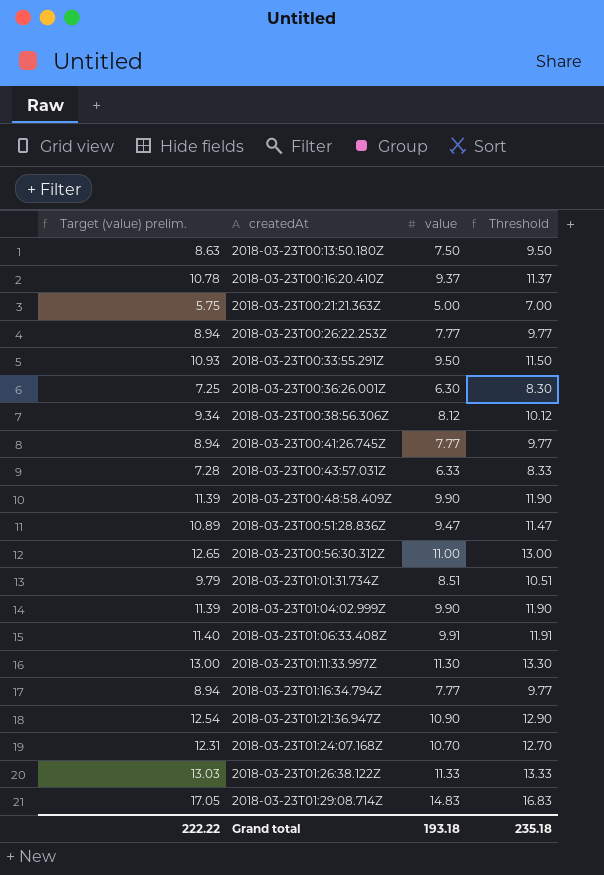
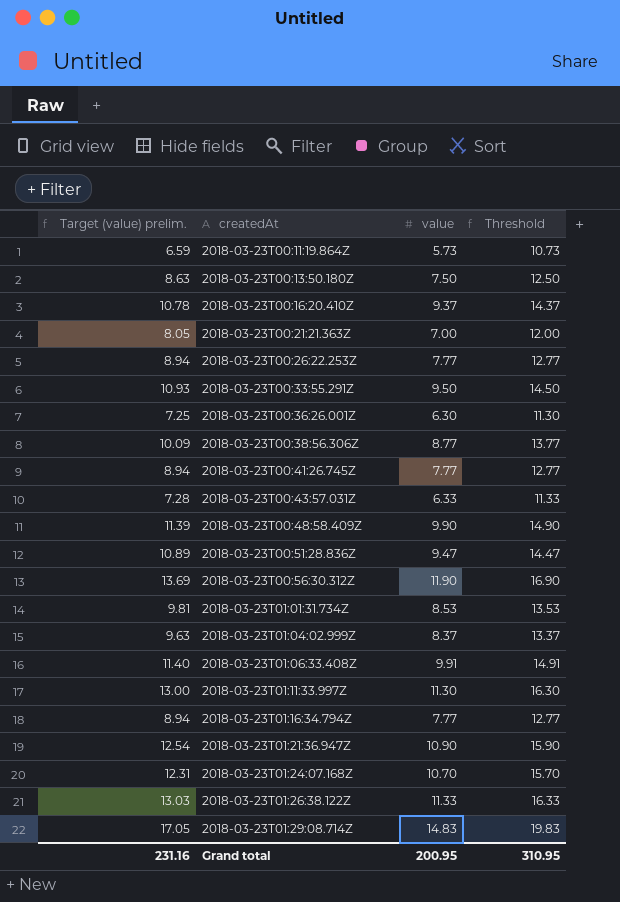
column Threshold | formula: [value] + 2 -> [value] + 5
row 2018-03-23T00:11:19.864Z: none -> 6.59 | 5.73 | 10.73
2018-03-23T00:21:21.363Z | Target (value) prelim.: 5.75 -> 8.05
2018-03-23T00:21:21.363Z | value: 5.00 -> 7.00
2018-03-23T00:38:56.306Z | Target (value) prelim.: 9.34 -> 10.09
2018-03-23T00:38:56.306Z | value: 8.12 -> 8.77
2018-03-23T00:56:30.312Z | Target (value) prelim.: 12.65 -> 13.69
2018-03-23T00:56:30.312Z | value: 11.00 -> 11.90
2018-03-23T01:01:31.734Z | Target (value) prelim.: 9.79 -> 9.81
2018-03-23T01:01:31.734Z | value: 8.51 -> 8.53
2018-03-23T01:04:02.999Z | Target (value) prelim.: 11.39 -> 9.63
2018-03-23T01:04:02.999Z | value: 9.90 -> 8.37
Grand total | Target (value) prelim.: 222.22 -> 231.16
Grand total | value: 193.18 -> 200.95
Grand total | Threshold: 235.18 -> 310.95

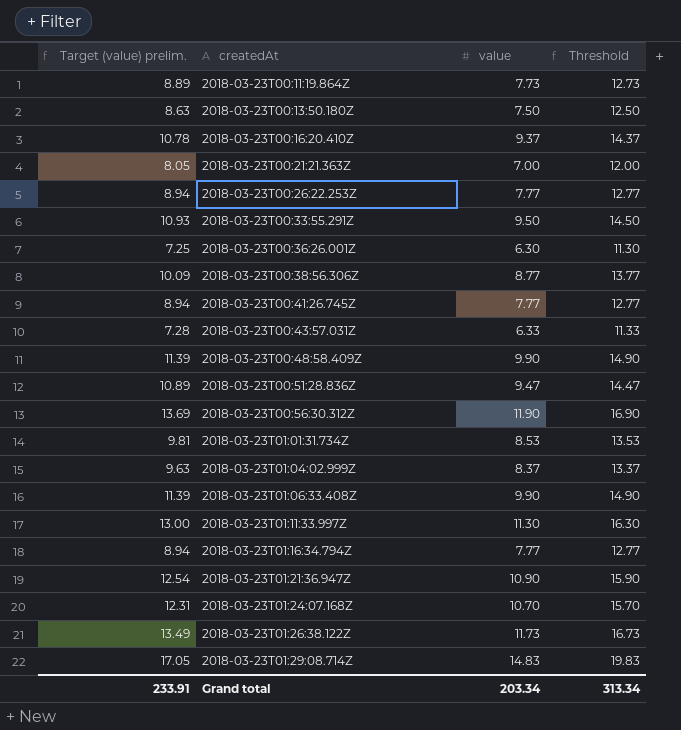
2018-03-23T00:11:19.864Z | Target (value) prelim.: 6.59 -> 8.89
2018-03-23T00:11:19.864Z | value: 5.73 -> 7.73
2018-03-23T00:11:19.864Z | Threshold: 10.73 -> 12.73
2018-03-23T01:06:33.408Z | Target (value) prelim.: 11.40 -> 11.39
2018-03-23T01:06:33.408Z | value: 9.91 -> 9.90
2018-03-23T01:06:33.408Z | Threshold: 14.91 -> 14.90
2018-03-23T01:26:38.122Z | Target (value) prelim.: 13.03 -> 13.49
2018-03-23T01:26:38.122Z | value: 11.33 -> 11.73
2018-03-23T01:26:38.122Z | Threshold: 16.33 -> 16.73
Grand total | Target (value) prelim.: 231.16 -> 233.91
Grand total | value: 200.95 -> 203.34
Grand total | Threshold: 310.95 -> 313.34

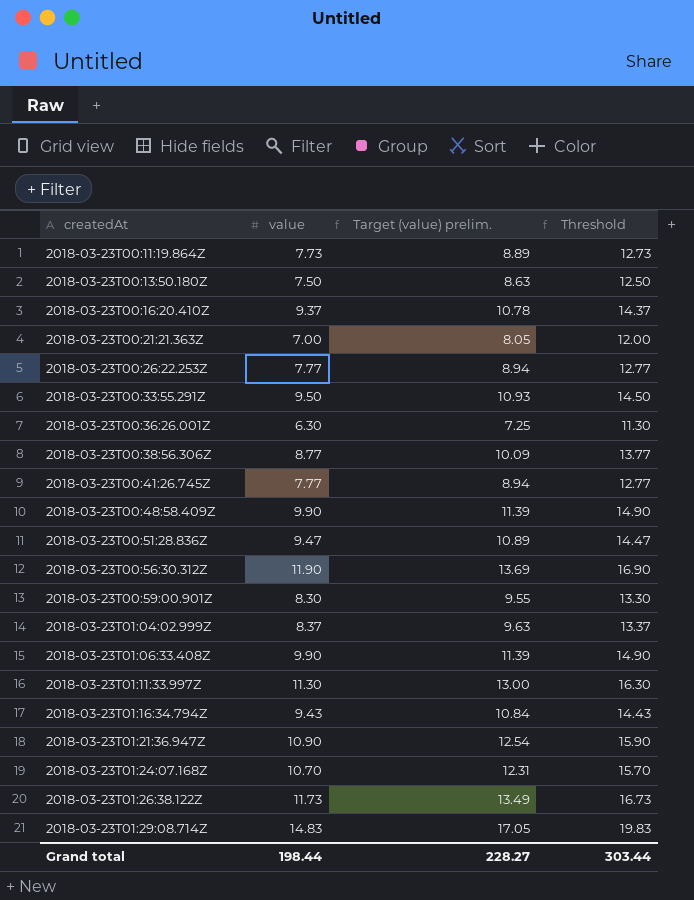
column Target (value) prelim. | position: 1 -> 3
row 2018-03-23T00:43:57.031Z: 7.28 | 6.33 | 11.33 -> none
row 2018-03-23T01:01:31.734Z: 9.81 | 8.53 | 13.53 -> none
row 2018-03-23T00:59:00.901Z: none -> 8.30 | 9.55 | 13.30
2018-03-23T01:16:34.794Z | value: 7.77 -> 9.43
2018-03-23T01:16:34.794Z | Target (value) prelim.: 8.94 -> 10.84
2018-03-23T01:16:34.794Z | Threshold: 12.77 -> 14.43
Grand total | value: 203.34 -> 198.44
Grand total | Target (value) prelim.: 233.91 -> 228.27
Grand total | Threshold: 313.34 -> 303.44

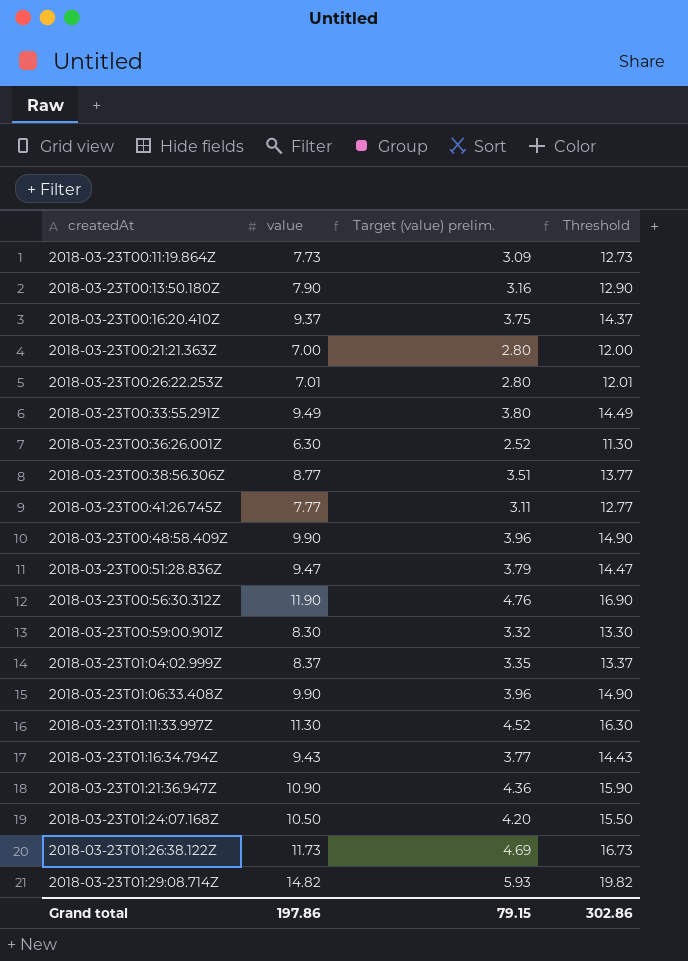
column Target (value) prelim. | formula: [value] * 1.15 -> [value] * 0.4
2018-03-23T00:13:50.180Z | value: 7.50 -> 7.90
2018-03-23T00:13:50.180Z | Threshold: 12.50 -> 12.90
2018-03-23T00:26:22.253Z | value: 7.77 -> 7.01
2018-03-23T00:26:22.253Z | Threshold: 12.77 -> 12.01
2018-03-23T00:33:55.291Z | value: 9.50 -> 9.49
2018-03-23T00:33:55.291Z | Threshold: 14.50 -> 14.49
2018-03-23T01:24:07.168Z | value: 10.70 -> 10.50
2018-03-23T01:24:07.168Z | Threshold: 15.70 -> 15.50
2018-03-23T01:29:08.714Z | value: 14.83 -> 14.82
2018-03-23T01:29:08.714Z | Threshold: 19.83 -> 19.82
Grand total | value: 198.44 -> 197.86
Grand total | Target (value) prelim.: 228.27 -> 79.15
Grand total | Threshold: 303.44 -> 302.86

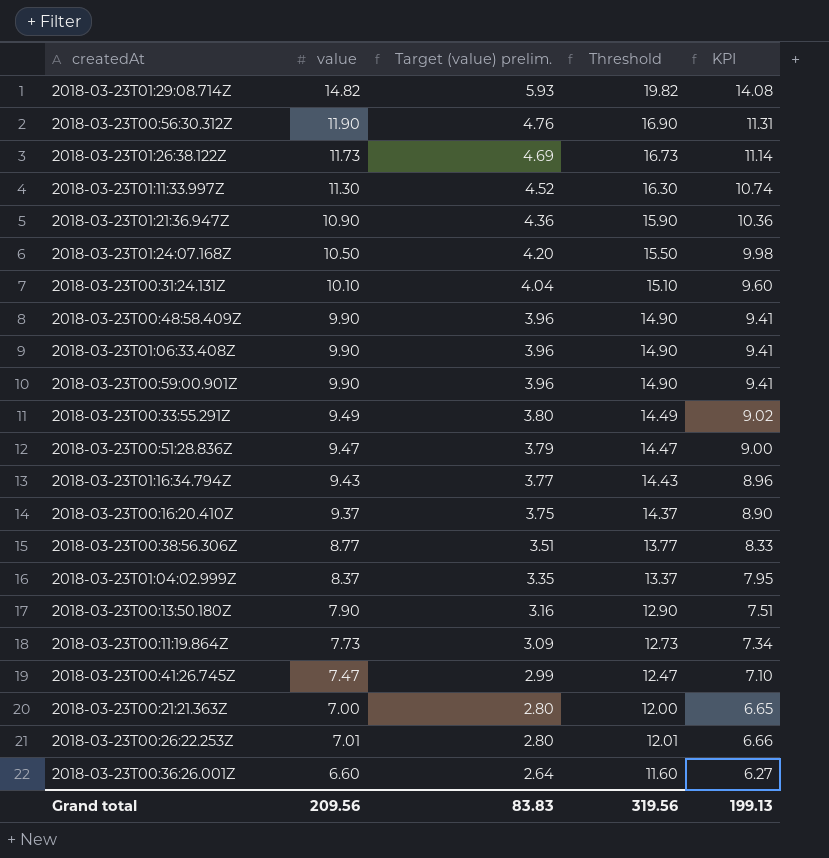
row order: createdAt ascending -> Target (value) prelim. descending
column KPI | formula: none -> [value] * 0.95
row 2018-03-23T00:31:24.131Z: none -> 10.10 | 4.04 | 15.10 | 9.60
2018-03-23T00:59:00.901Z | value: 8.30 -> 9.90
2018-03-23T00:59:00.901Z | Target (value) prelim.: 3.32 -> 3.96
2018-03-23T00:59:00.901Z | Threshold: 13.30 -> 14.90
2018-03-23T00:41:26.745Z | value: 7.77 -> 7.47
2018-03-23T00:41:26.745Z | Target (value) prelim.: 3.11 -> 2.99
2018-03-23T00:41:26.745Z | Threshold: 12.77 -> 12.47
2018-03-23T00:36:26.001Z | value: 6.30 -> 6.60
2018-03-23T00:36:26.001Z | Target (value) prelim.: 2.52 -> 2.64
2018-03-23T00:36:26.001Z | Threshold: 11.30 -> 11.60
Grand total | value: 197.86 -> 209.56
Grand total | Target (value) prelim.: 79.15 -> 83.83
Grand total | Threshold: 302.86 -> 319.56

